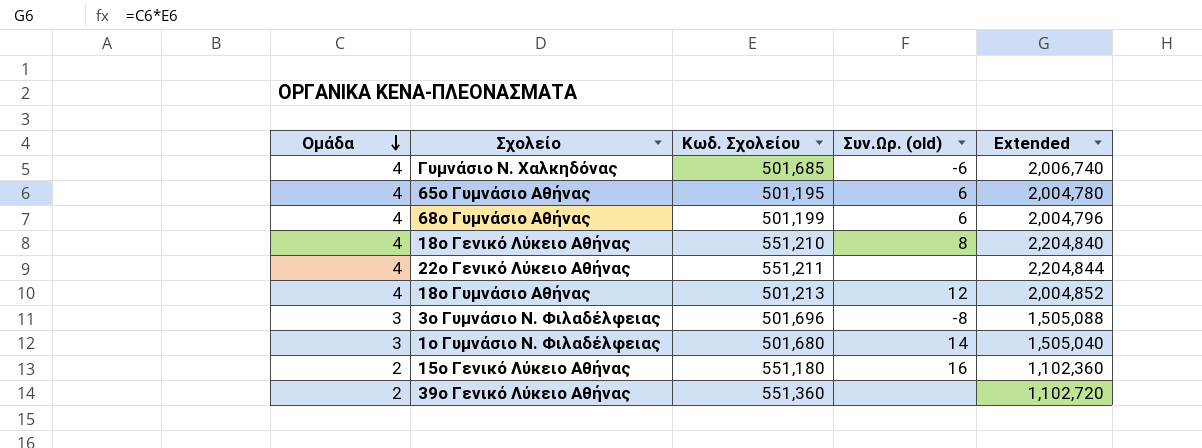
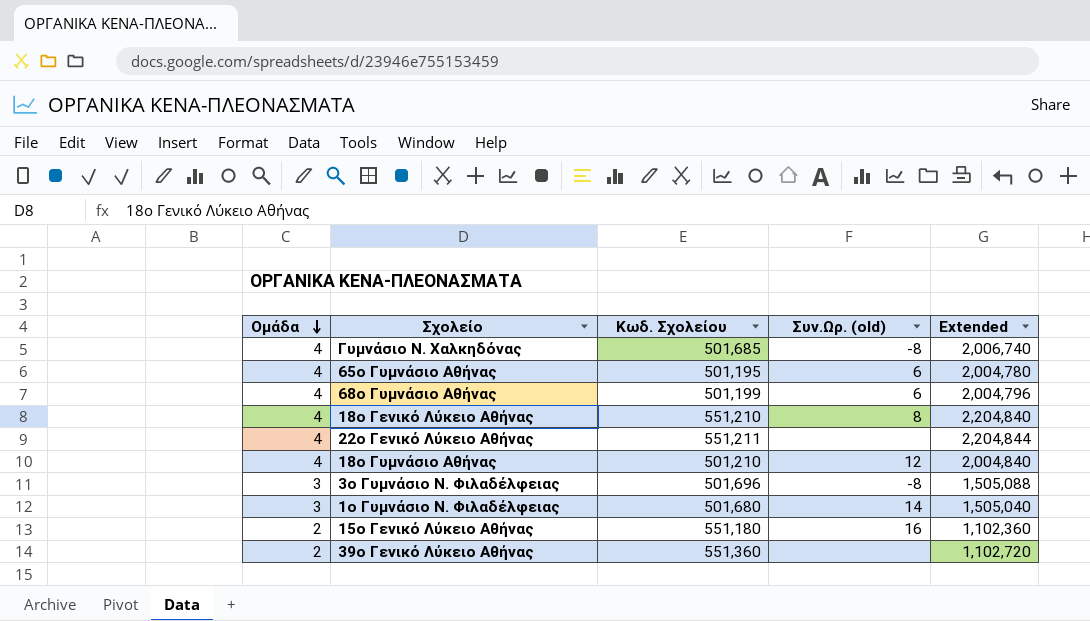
Γυμνάσιο Ν. Χαλκηδόνας | Συν.Ωρ. (old): -6 -> -8
18ο Γυμνάσιο Αθήνας | Κωδ. Σχολείου: 501,213 -> 501,210
18ο Γυμνάσιο Αθήνας | Extended: 2,004,852 -> 2,004,840

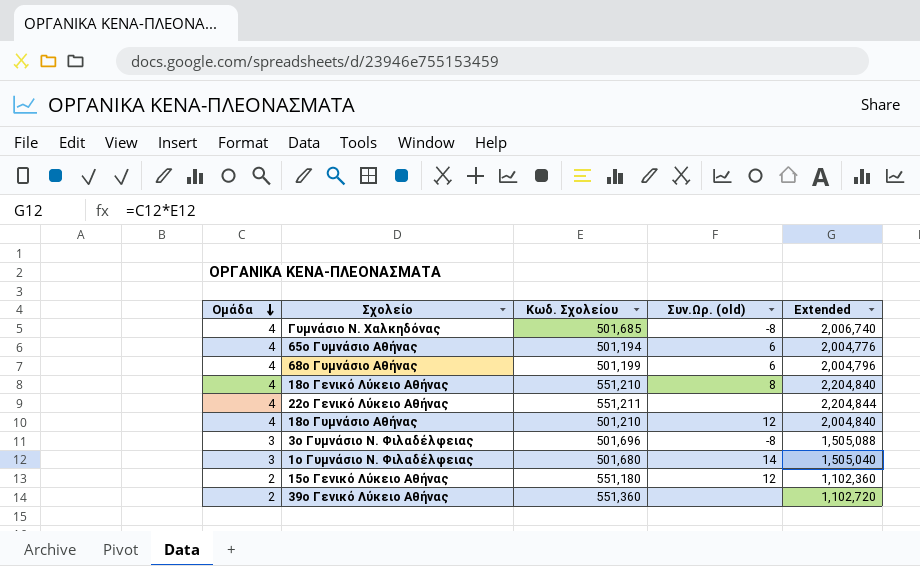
65ο Γυμνάσιο Αθήνας | Κωδ. Σχολείου: 501,195 -> 501,194
65ο Γυμνάσιο Αθήνας | Extended: 2,004,780 -> 2,004,776
15ο Γενικό Λύκειο Αθήνας | Συν.Ωρ. (old): 16 -> 12

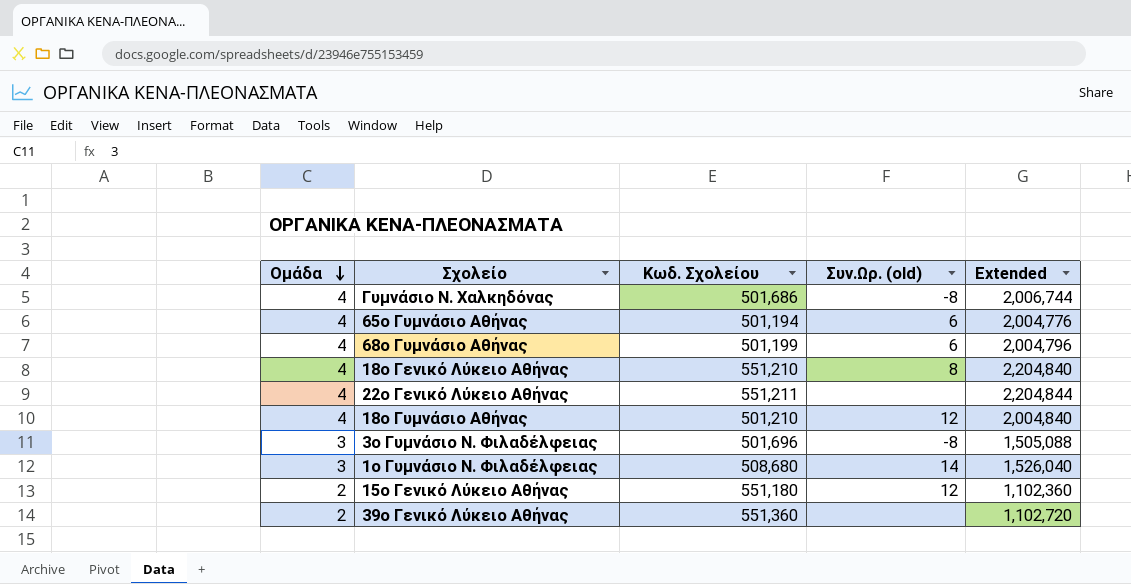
Γυμνάσιο Ν. Χαλκηδόνας | Κωδ. Σχολείου: 501,685 -> 501,686
Γυμνάσιο Ν. Χαλκηδόνας | Extended: 2,006,740 -> 2,006,744
1ο Γυμνάσιο Ν. Φιλαδέλφειας | Κωδ. Σχολείου: 501,680 -> 508,680
1ο Γυμνάσιο Ν. Φιλαδέλφειας | Extended: 1,505,040 -> 1,526,040

